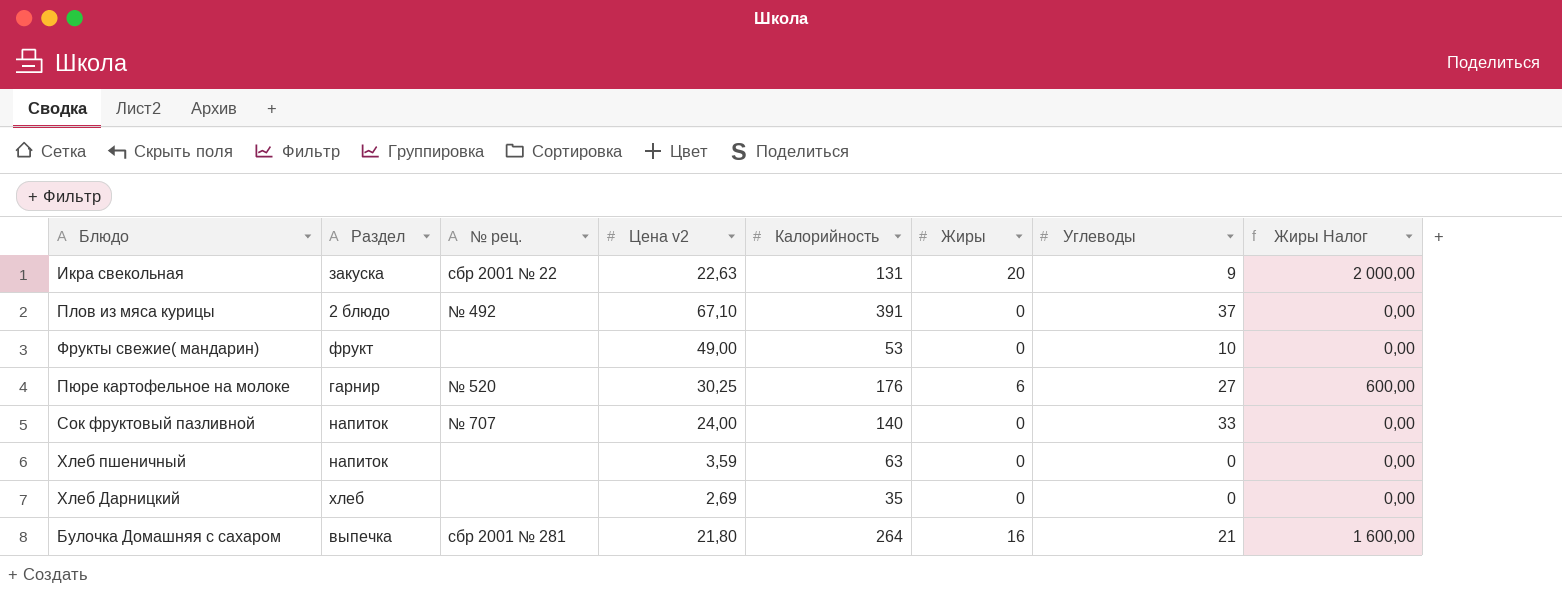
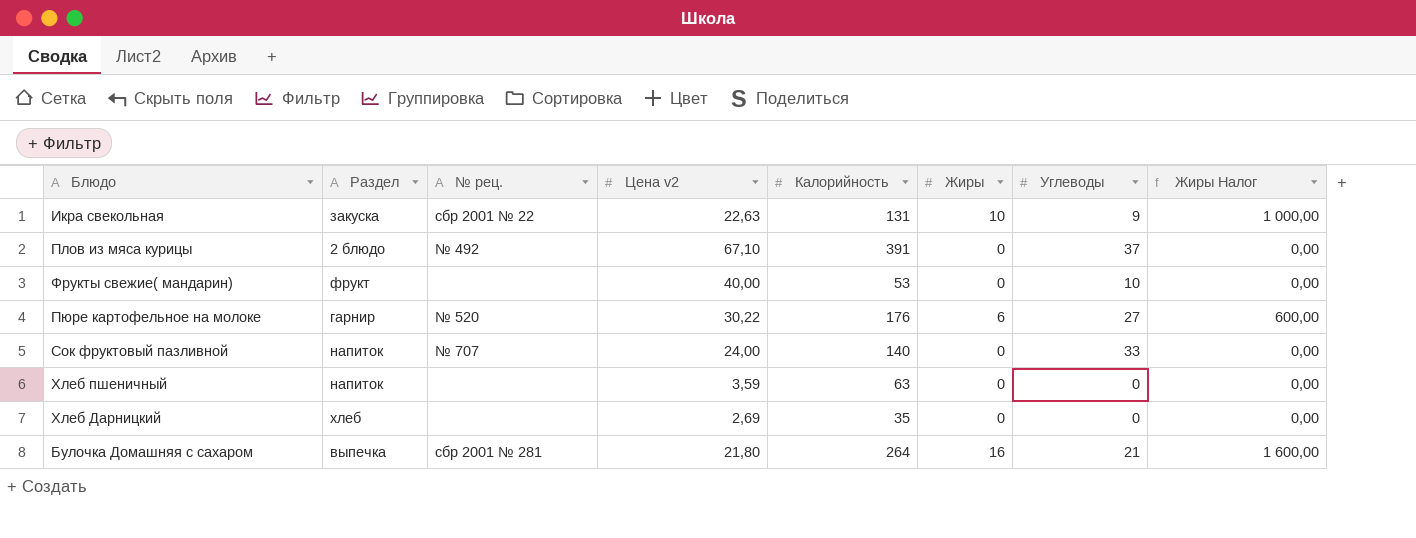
Икра свекольная | Жиры: 20 -> 10
Икра свекольная | Жиры Налог: 2 000,00 -> 1 000,00
Фрукты свежие( мандарин) | Цена v2: 49,00 -> 40,00
Пюре картофельное на молоке | Цена v2: 30,25 -> 30,22

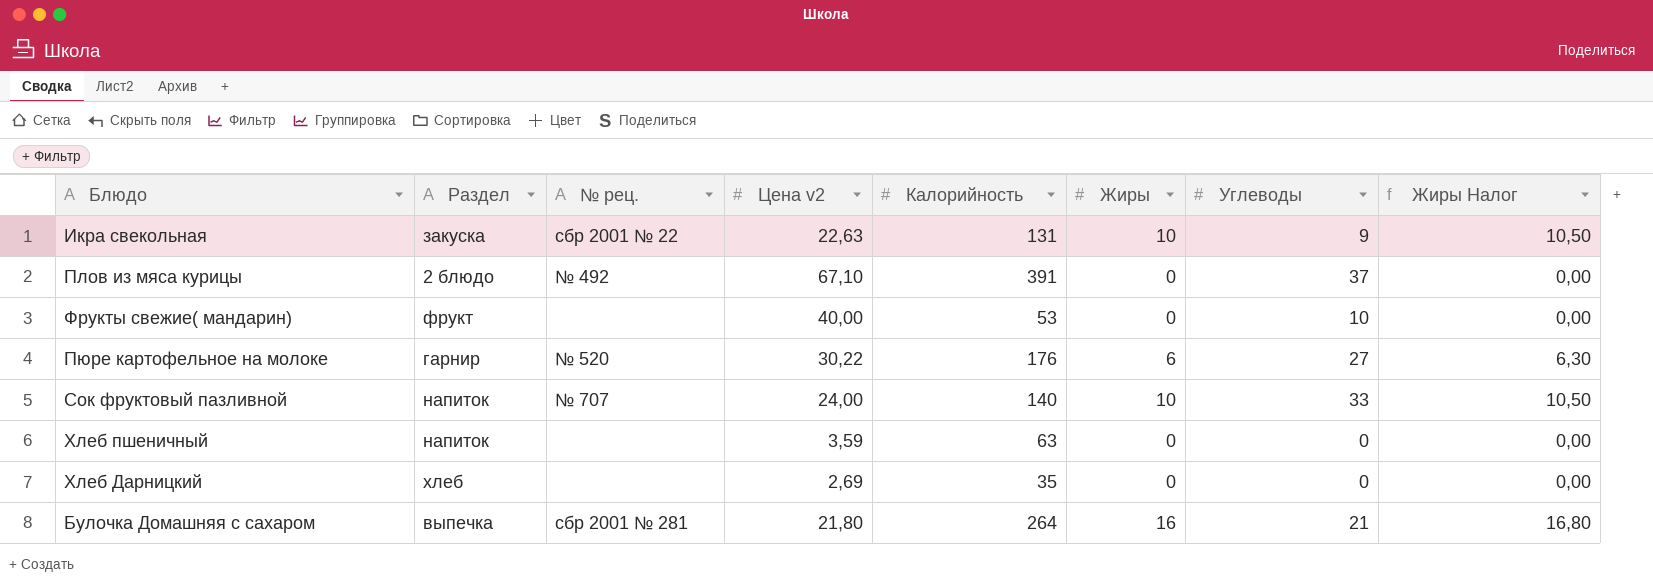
column Жиры Налог | formula: [Жиры] * 100 -> [Жиры] * 1,05
Сок фруктовый пазливной | Жиры: 0 -> 10

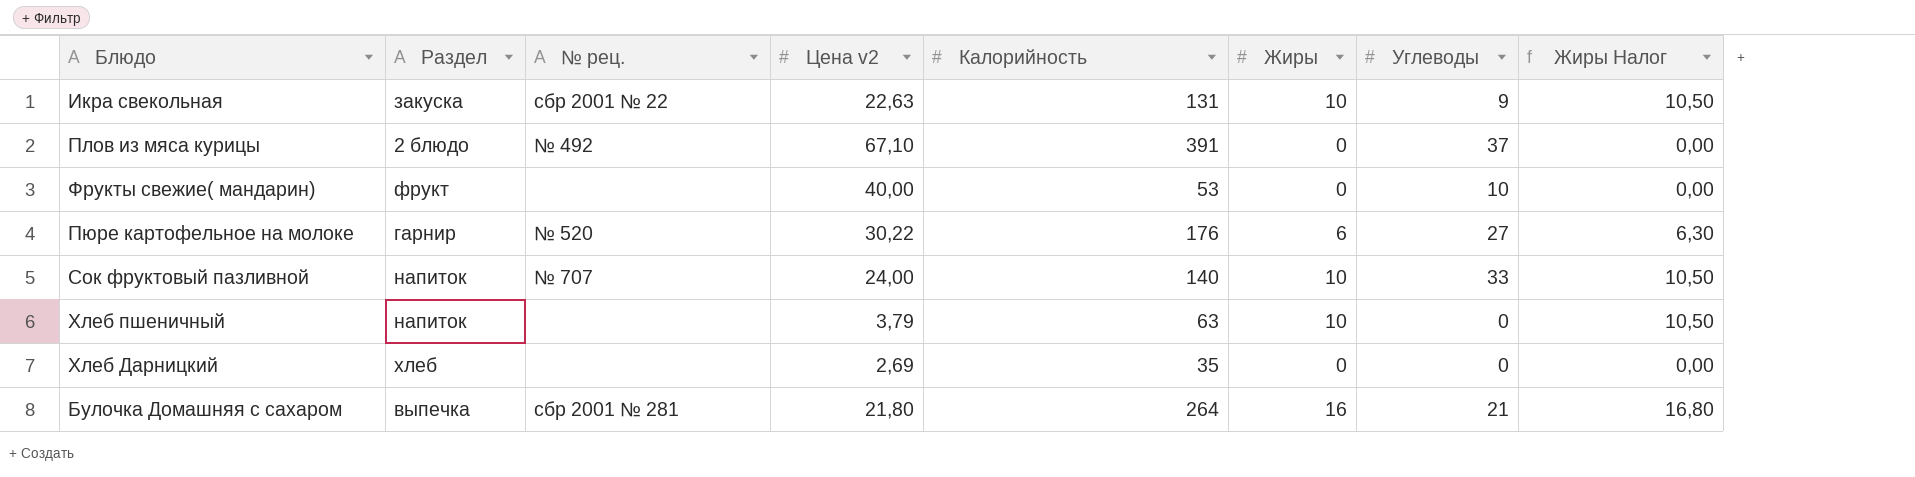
Хлеб пшеничный | Цена v2: 3,59 -> 3,79
Хлеб пшеничный | Жиры: 0 -> 10
Хлеб пшеничный | Жиры Налог: 0,00 -> 10,50

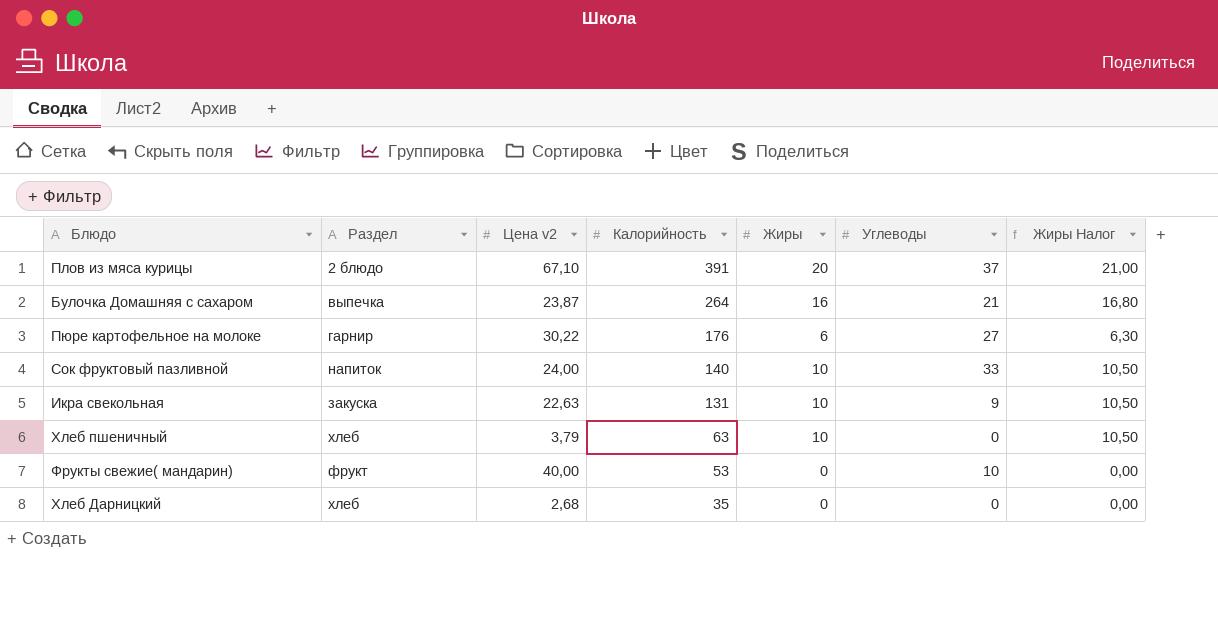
row order: none -> Калорийность descending
column № рец. | position: 3 -> none
Плов из мяса курицы | Жиры: 0 -> 20
Плов из мяса курицы | Жиры Налог: 0,00 -> 21,00
Булочка Домашняя с сахаром | Цена v2: 21,80 -> 23,87
Хлеб пшеничный | Раздел: напиток -> хлеб
Хлеб Дарницкий | Цена v2: 2,69 -> 2,68

